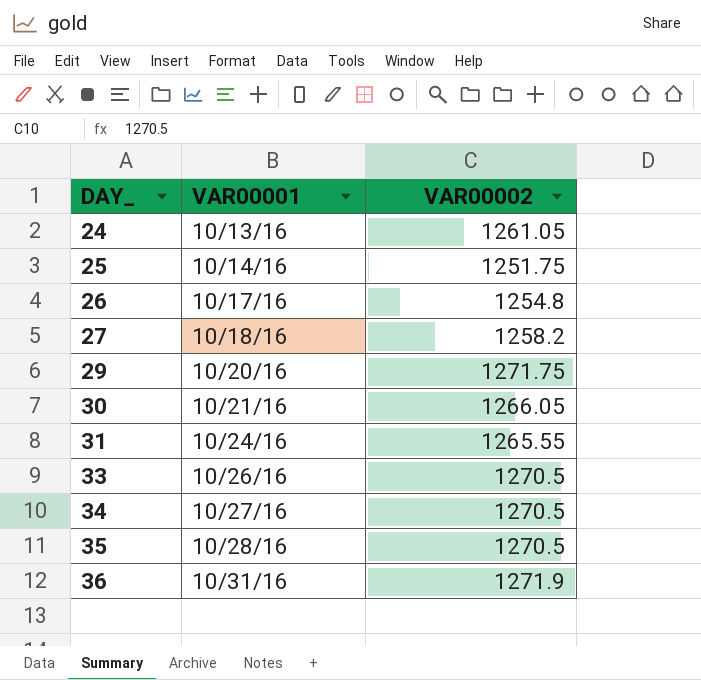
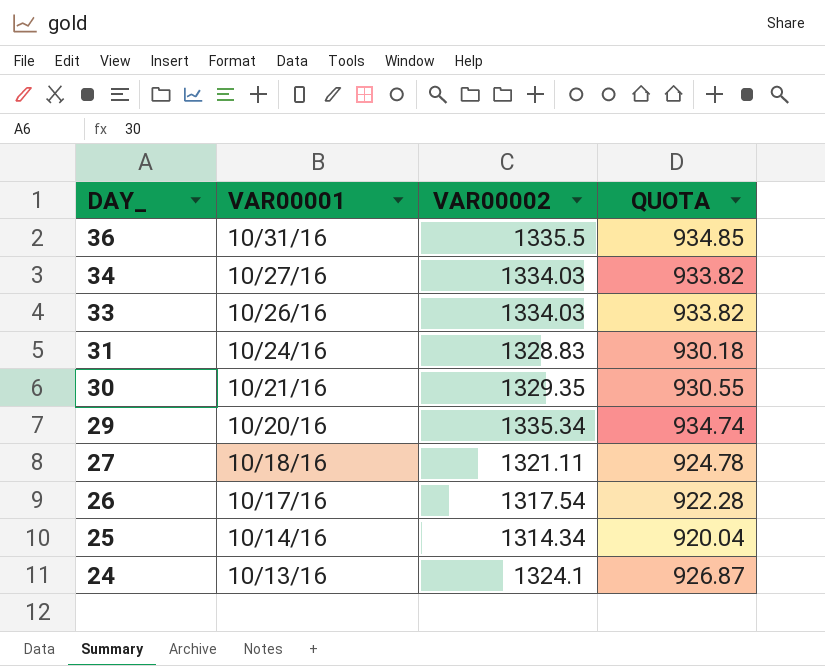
row order: DAY_ ascending -> DAY_ descending
column QUOTA | formula: none -> [VAR00002] * 0.7
row 35: 10/28/16 | 1270.5 -> none
36 | VAR00002: 1271.9 -> 1335.5
34 | VAR00002: 1270.5 -> 1334.03
33 | VAR00002: 1270.5 -> 1334.03
31 | VAR00002: 1265.55 -> 1328.83
30 | VAR00002: 1266.05 -> 1329.35
29 | VAR00002: 1271.75 -> 1335.34
27 | VAR00002: 1258.2 -> 1321.11
26 | VAR00002: 1254.8 -> 1317.54
25 | VAR00002: 1251.75 -> 1314.34
24 | VAR00002: 1261.05 -> 1324.1

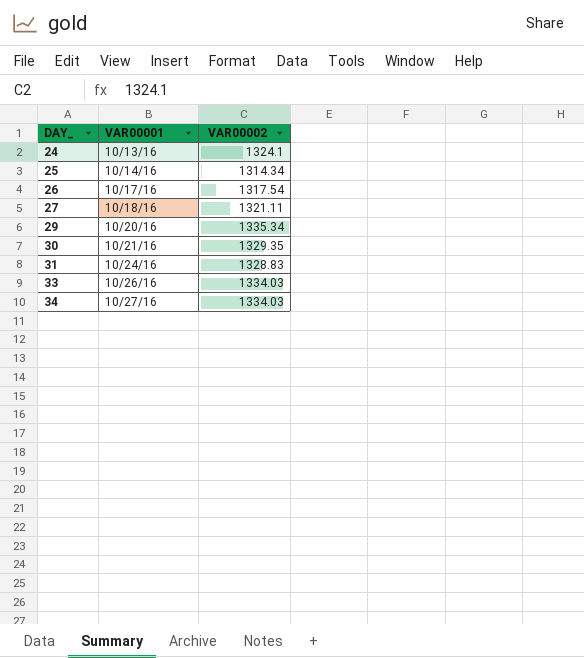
row order: DAY_ descending -> DAY_ ascending
column QUOTA | formula: [VAR00002] * 0.7 -> none
row 36: 10/31/16 | 1335.5 | 934.85 -> none

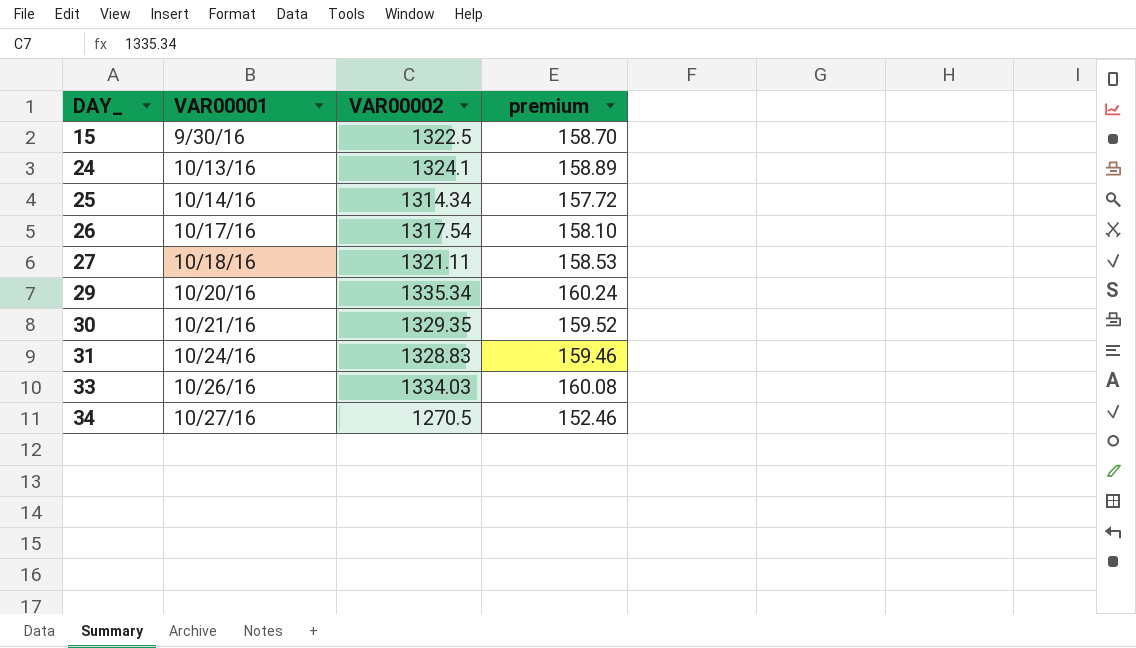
column premium | formula: none -> [VAR00002] * 0.12
row 15: none -> 9/30/16 | 1322.5 | 158.70
34 | VAR00002: 1334.03 -> 1270.5

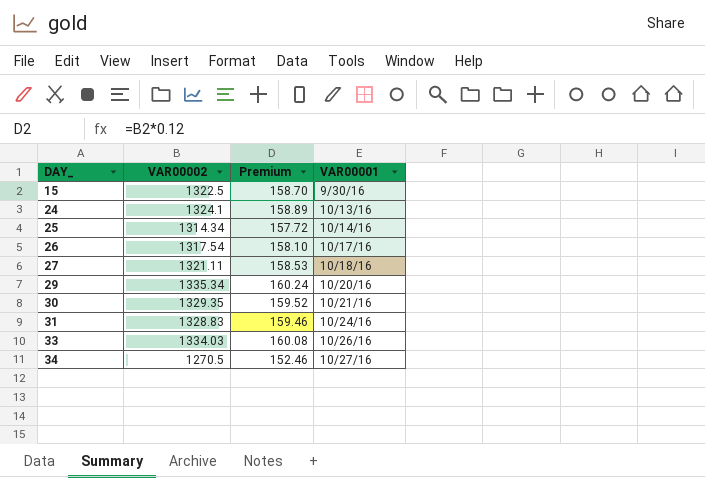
column name: premium -> Premium
column VAR00001 | position: 2 -> 4

